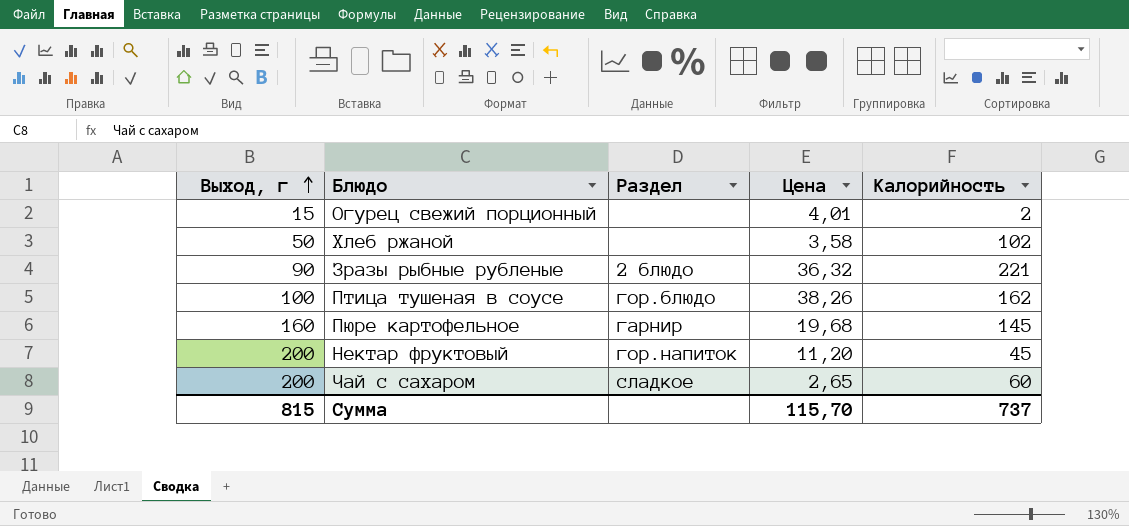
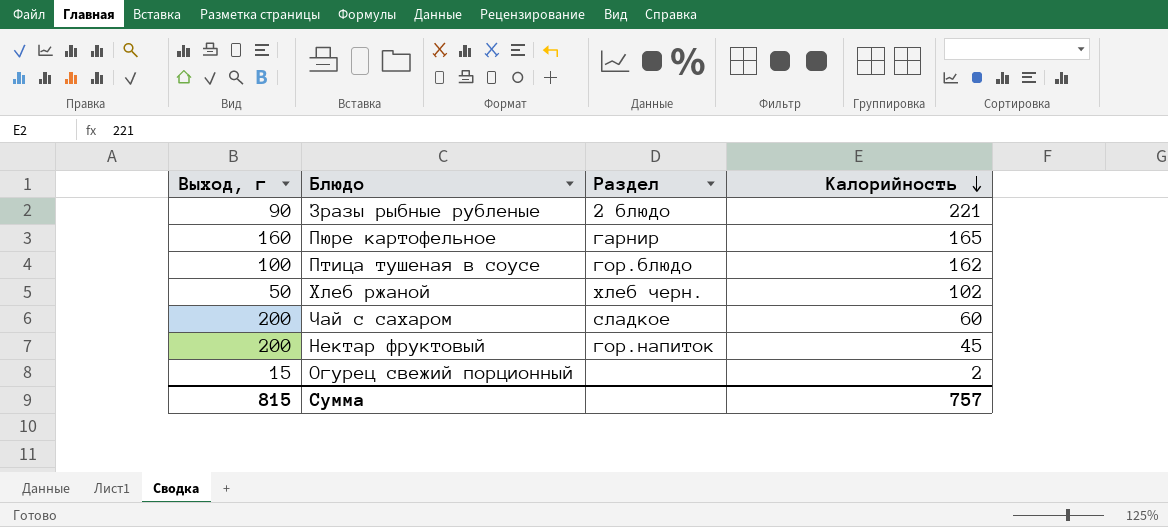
row order: Выход, г ascending -> Калорийность descending
column Цена | position: 4 -> none
Пюре картофельное | Калорийность: 145 -> 165
Хлеб ржаной | Раздел: none -> хлеб черн.
Сумма | Калорийность: 737 -> 757

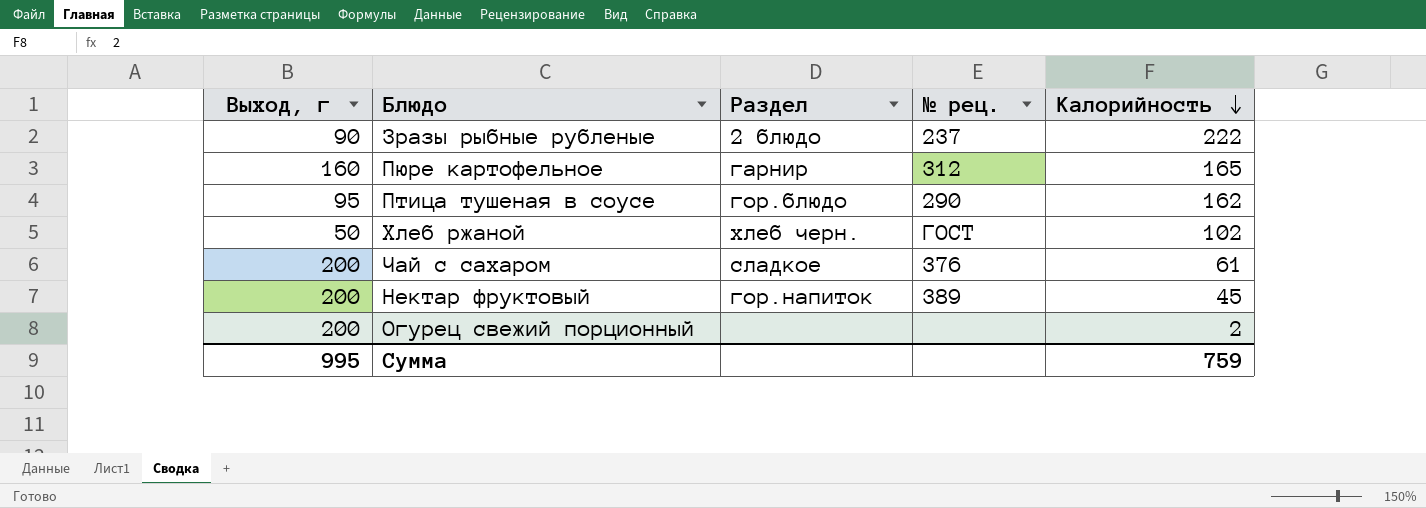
column № рец. | position: none -> 4
Зразы рыбные рубленые | Калорийность: 221 -> 222
Птица тушеная в соусе | Выход, г: 100 -> 95
Чай с сахаром | Калорийность: 60 -> 61
Огурец свежий порционный | Выход, г: 15 -> 200
Сумма | Выход, г: 815 -> 995
Сумма | Калорийность: 757 -> 759

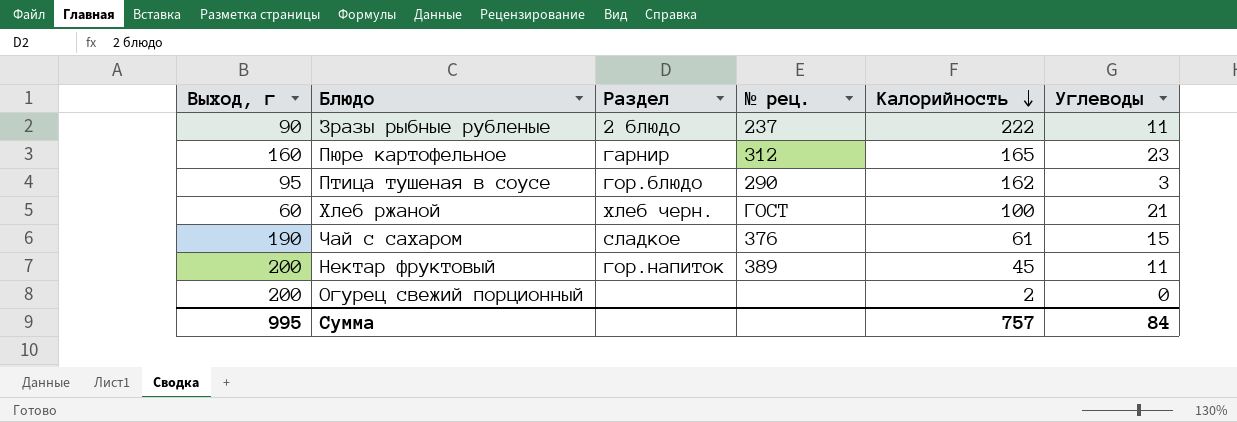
column Углеводы | position: none -> 6
Хлеб ржаной | Выход, г: 50 -> 60
Хлеб ржаной | Калорийность: 102 -> 100
Чай с сахаром | Выход, г: 200 -> 190
Сумма | Калорийность: 759 -> 757

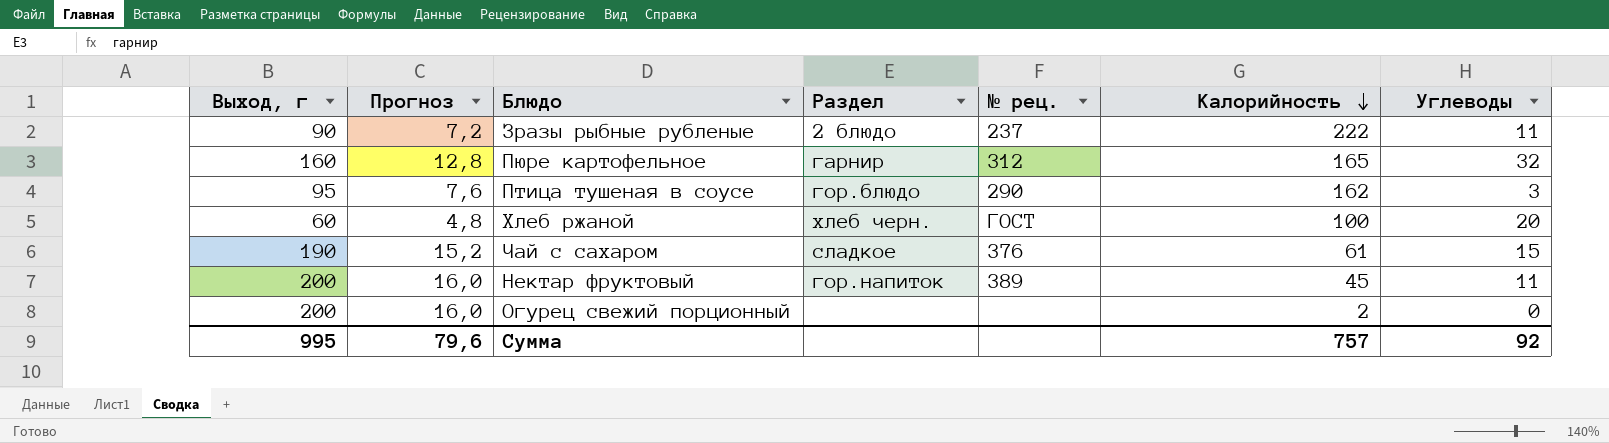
column Прогноз | formula: none -> [Выход, г] * 0,08
Пюре картофельное | Углеводы: 23 -> 32
Хлеб ржаной | Углеводы: 21 -> 20
Сумма | Углеводы: 84 -> 92

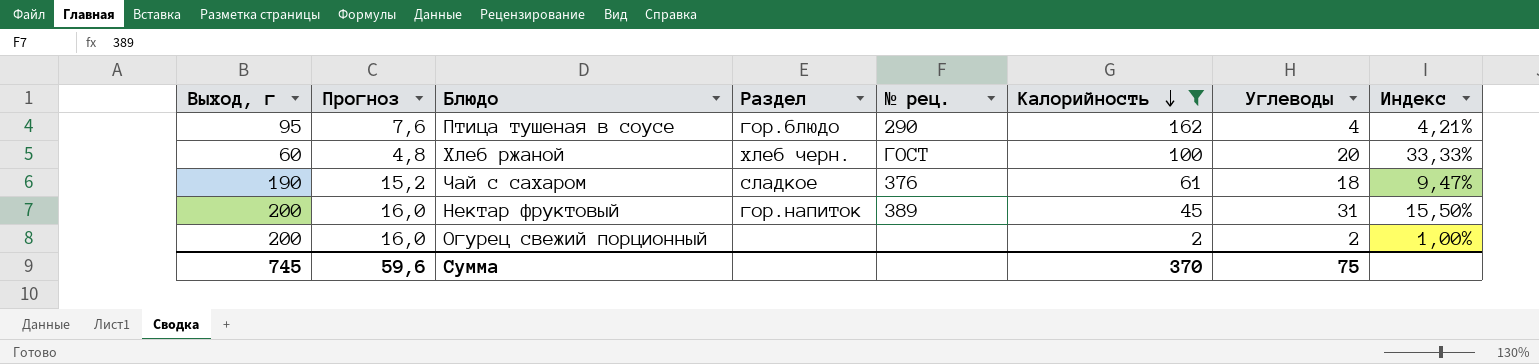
filter: none -> Калорийность <= 162
column Индекс | formula: none -> [Углеводы] / [Выход, г]
Птица тушеная в соусе | Углеводы: 3 -> 4
Чай с сахаром | Углеводы: 15 -> 18
Нектар фруктовый | Углеводы: 11 -> 31
Огурец свежий порционный | Углеводы: 0 -> 2
Сумма | Выход, г: 995 -> 745
Сумма | Прогноз: 79,6 -> 59,6
Сумма | Калорийность: 757 -> 370
Сумма | Углеводы: 92 -> 75

